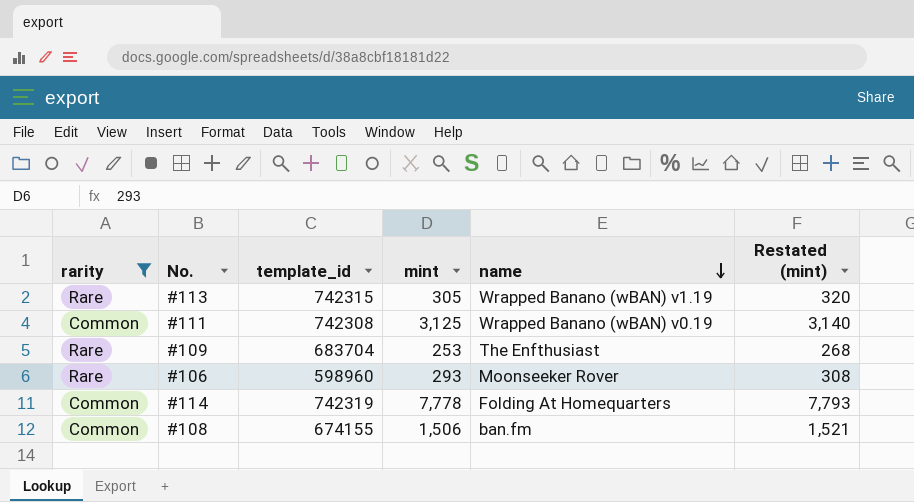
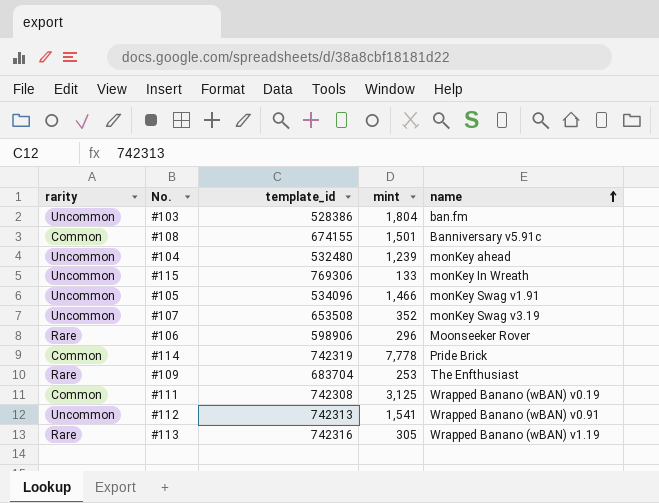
filter: rarity != Uncommon -> none
row order: name descending -> name ascending
column Restated (mint) | formula: [mint] + 15 -> none
#108 | mint: 1,506 -> 1,501
#108 | name: ban.fm -> Banniversary v5.91c
#106 | template_id: 598960 -> 598906
#106 | mint: 293 -> 296
#114 | name: Folding At Homequarters -> Pride Brick
#113 | template_id: 742315 -> 742316

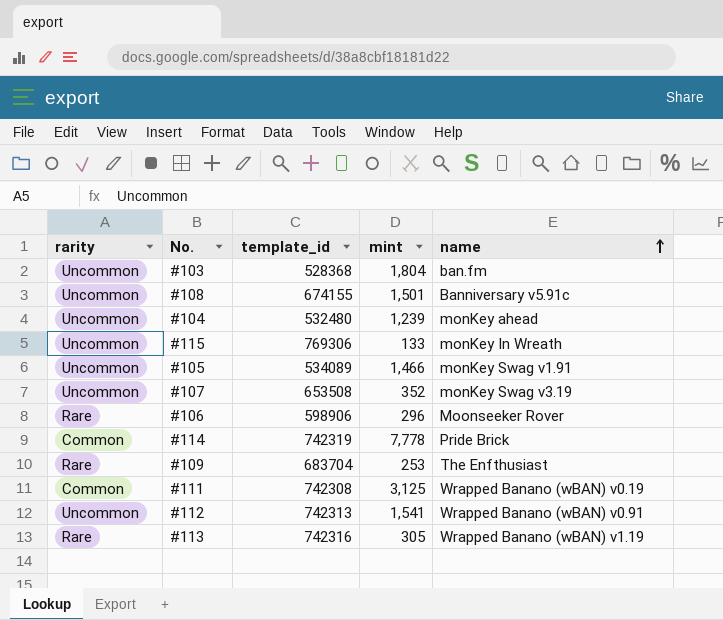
#103 | template_id: 528386 -> 528368
#108 | rarity: Common -> Uncommon
#105 | template_id: 534096 -> 534089

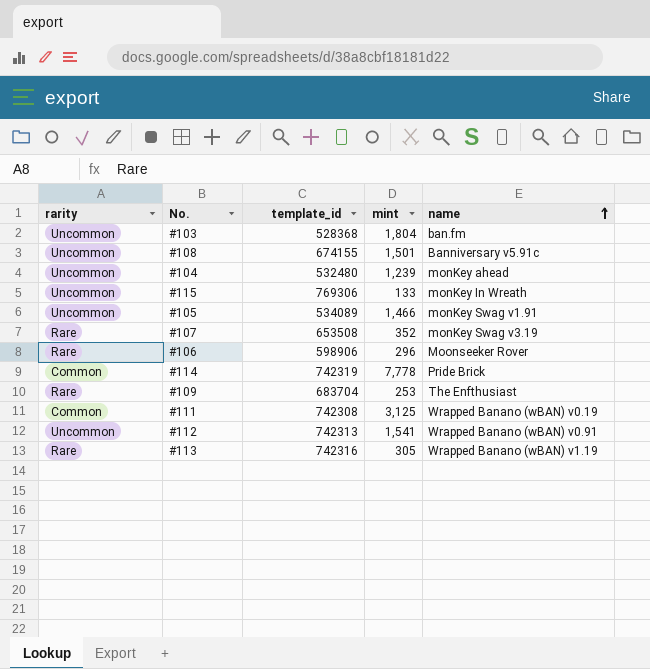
#107 | rarity: Uncommon -> Rare

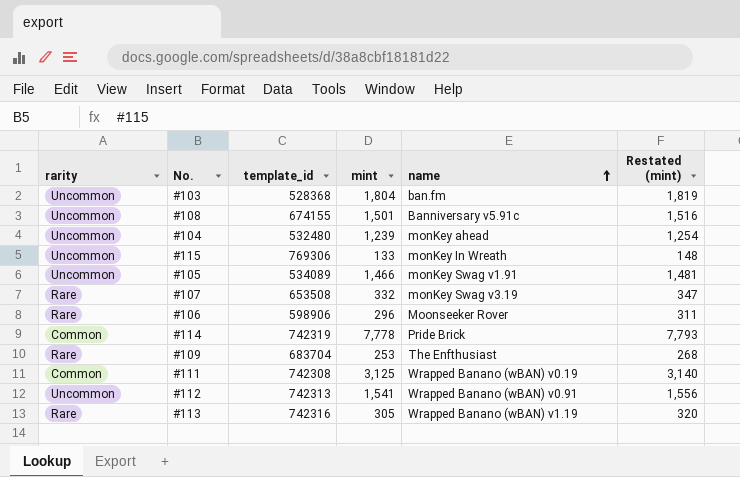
column Restated (mint) | formula: none -> [mint] + 15
#107 | mint: 352 -> 332

